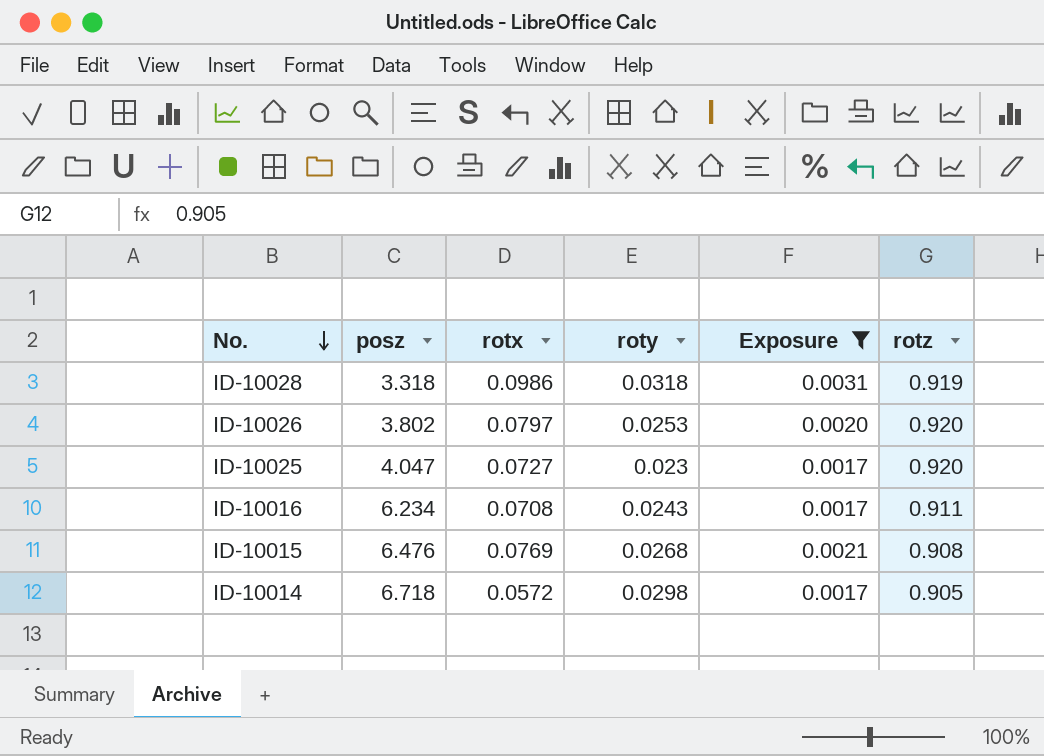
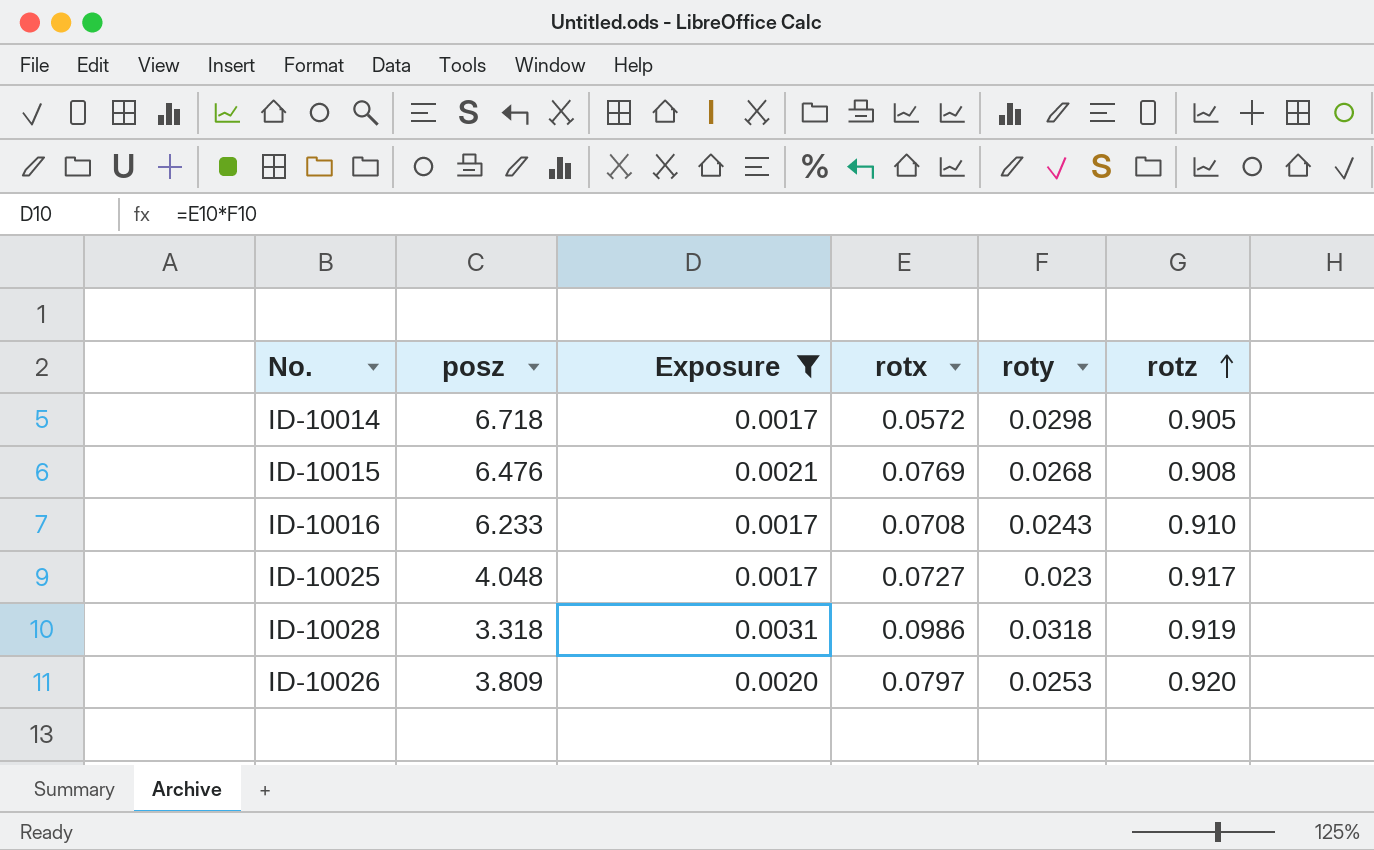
row order: No. descending -> rotz ascending
column Exposure | position: 5 -> 3
ID-10016 | posz: 6.234 -> 6.233
ID-10016 | rotz: 0.911 -> 0.910
ID-10025 | posz: 4.047 -> 4.048
ID-10025 | rotz: 0.920 -> 0.917
ID-10026 | posz: 3.802 -> 3.809

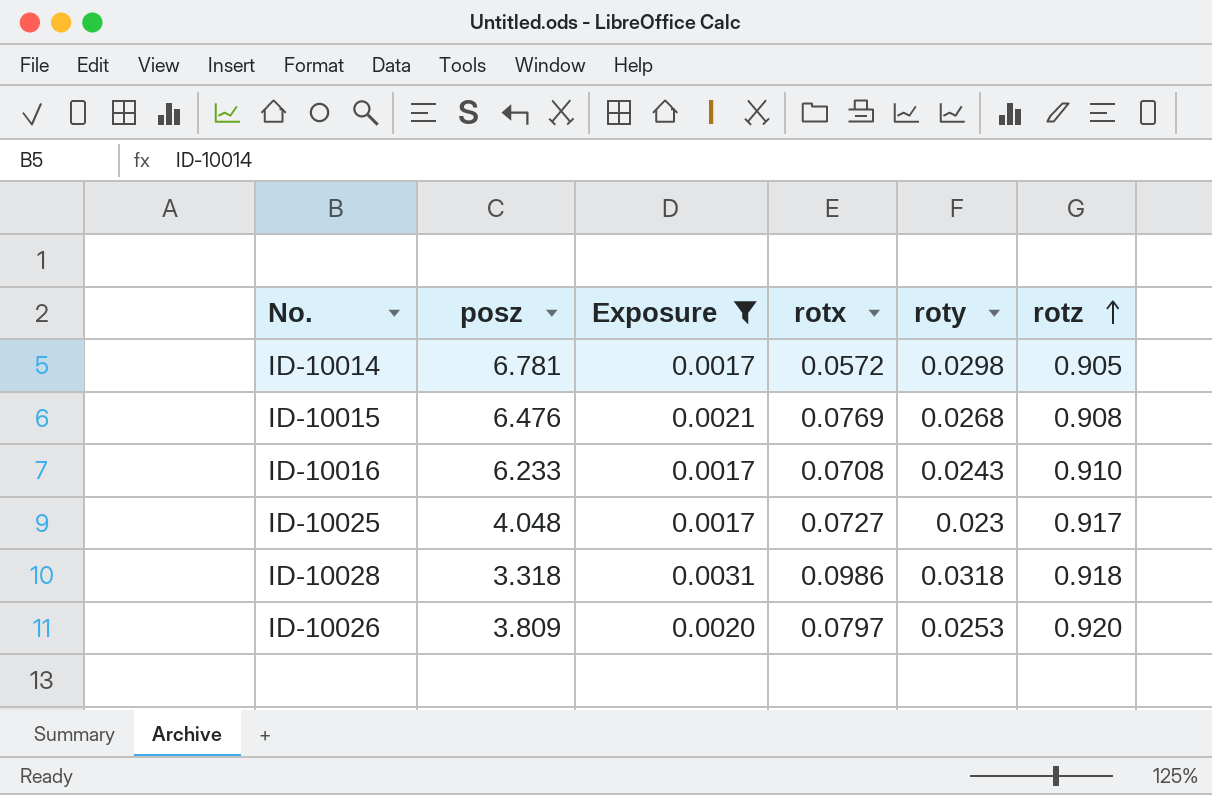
ID-10014 | posz: 6.718 -> 6.781
ID-10028 | rotz: 0.919 -> 0.918

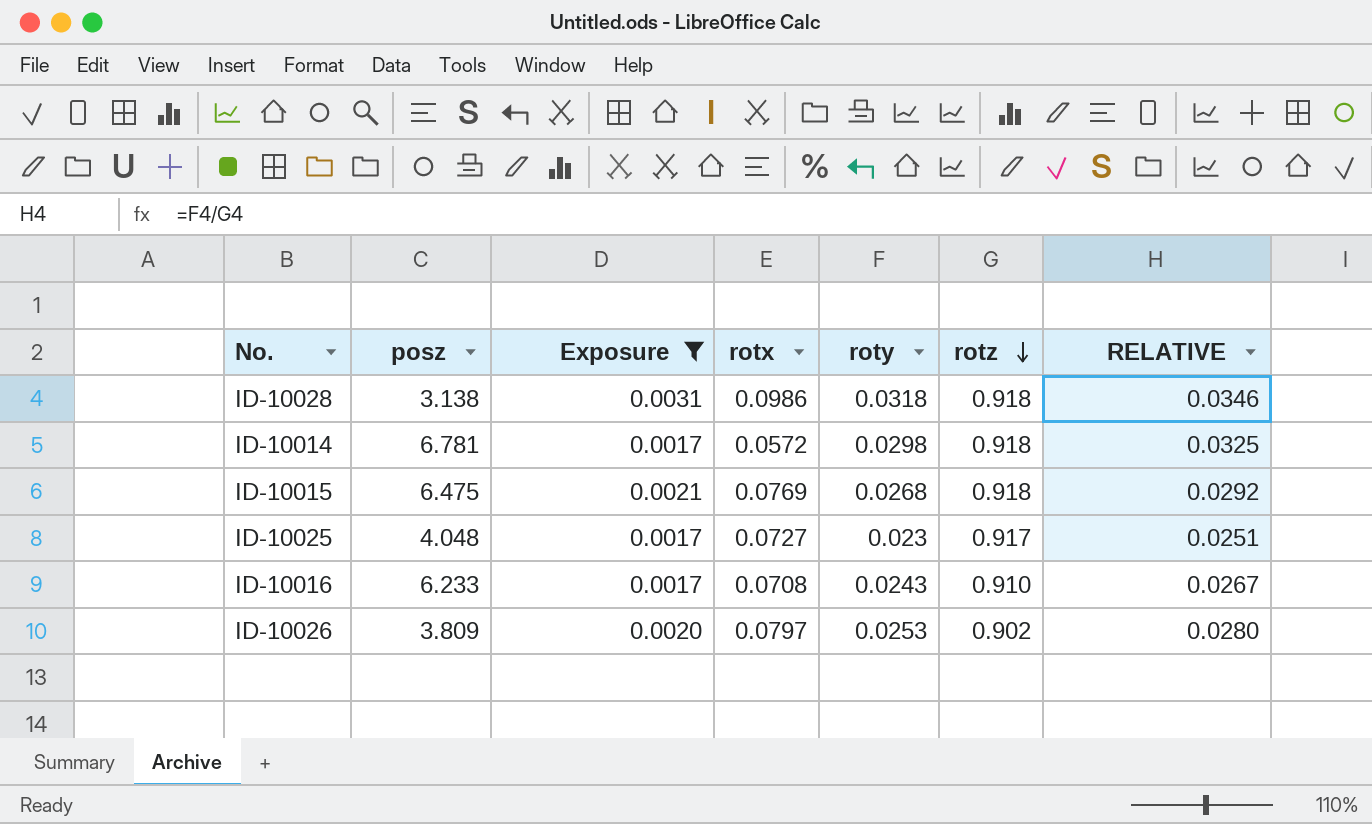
row order: rotz ascending -> rotz descending
column RELATIVE | formula: none -> [roty] / [rotz]
ID-10028 | posz: 3.318 -> 3.138
ID-10014 | rotz: 0.905 -> 0.918
ID-10015 | posz: 6.476 -> 6.475
ID-10015 | rotz: 0.908 -> 0.918
ID-10026 | rotz: 0.920 -> 0.902

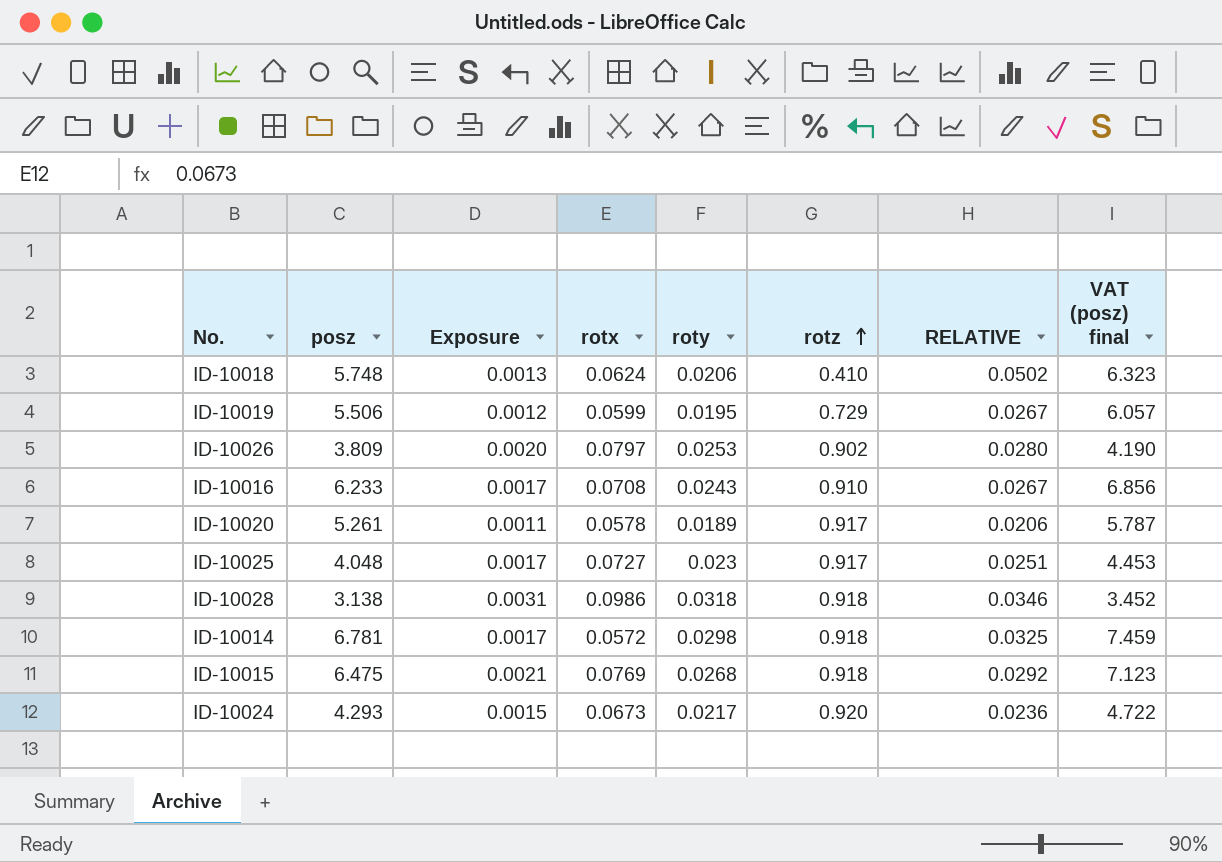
filter: Exposure >= 0.0017 -> none
row order: rotz descending -> rotz ascending
column VAT (posz) final | formula: none -> [posz] * 1.1

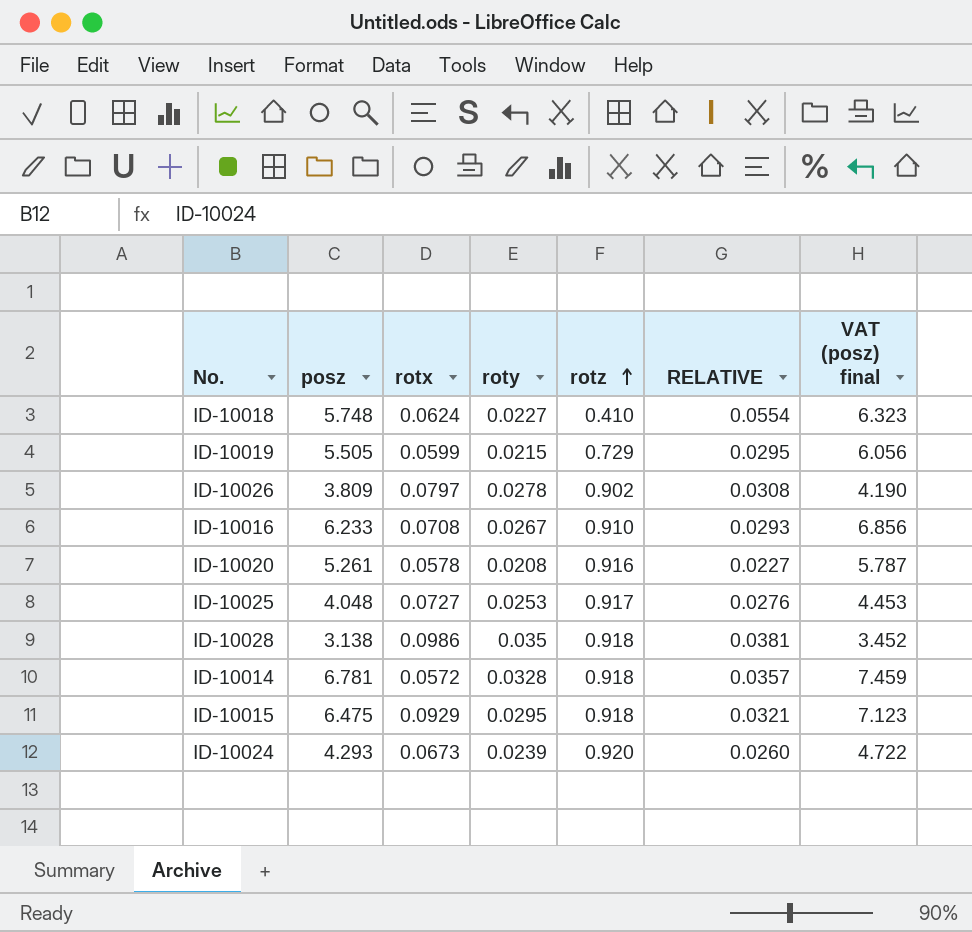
column Exposure | formula: [rotx] * [roty] -> none
ID-10018 | roty: 0.0206 -> 0.0227
ID-10018 | RELATIVE: 0.0502 -> 0.0554
ID-10019 | posz: 5.506 -> 5.505
ID-10019 | roty: 0.0195 -> 0.0215
ID-10019 | RELATIVE: 0.0267 -> 0.0295
ID-10019 | VAT (posz) final: 6.057 -> 6.056
ID-10026 | roty: 0.0253 -> 0.0278
ID-10026 | RELATIVE: 0.0280 -> 0.0308
ID-10016 | roty: 0.0243 -> 0.0267
ID-10016 | RELATIVE: 0.0267 -> 0.0293
ID-10020 | roty: 0.0189 -> 0.0208
ID-10020 | rotz: 0.917 -> 0.916
ID-10020 | RELATIVE: 0.0206 -> 0.0227
ID-10025 | roty: 0.023 -> 0.0253
ID-10025 | RELATIVE: 0.0251 -> 0.0276
ID-10028 | roty: 0.0318 -> 0.035
ID-10028 | RELATIVE: 0.0346 -> 0.0381
ID-10014 | roty: 0.0298 -> 0.0328
ID-10014 | RELATIVE: 0.0325 -> 0.0357
ID-10015 | rotx: 0.0769 -> 0.0929
ID-10015 | roty: 0.0268 -> 0.0295
ID-10015 | RELATIVE: 0.0292 -> 0.0321
ID-10024 | roty: 0.0217 -> 0.0239
ID-10024 | RELATIVE: 0.0236 -> 0.0260

